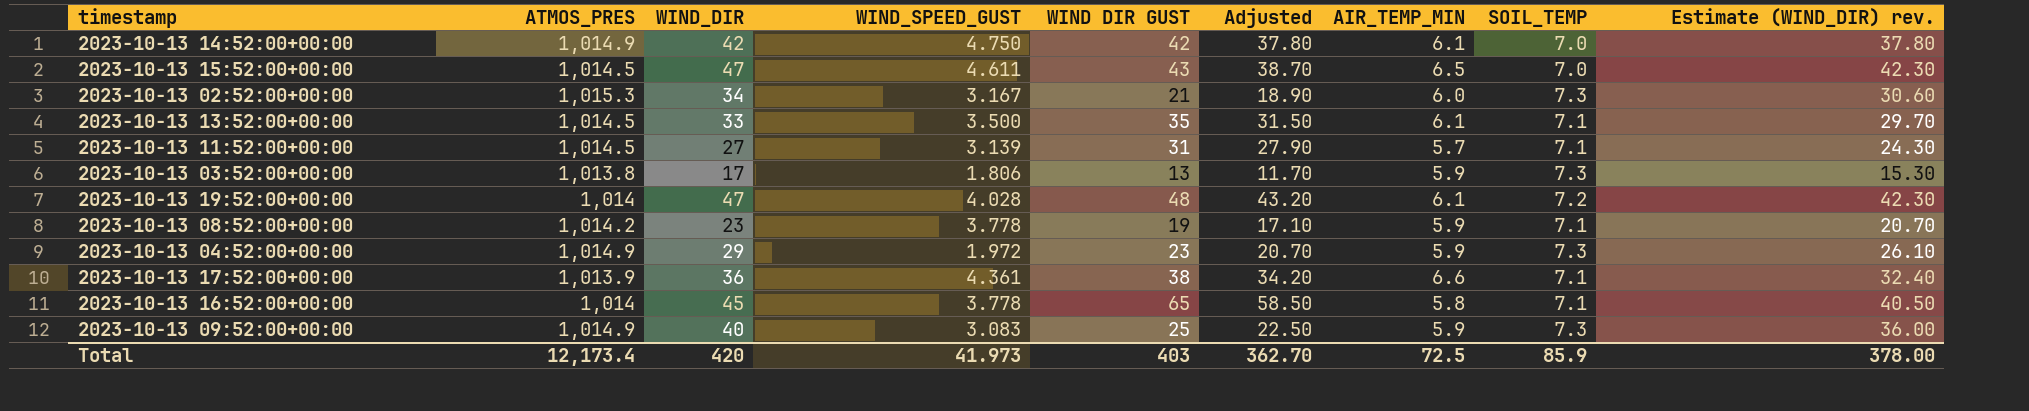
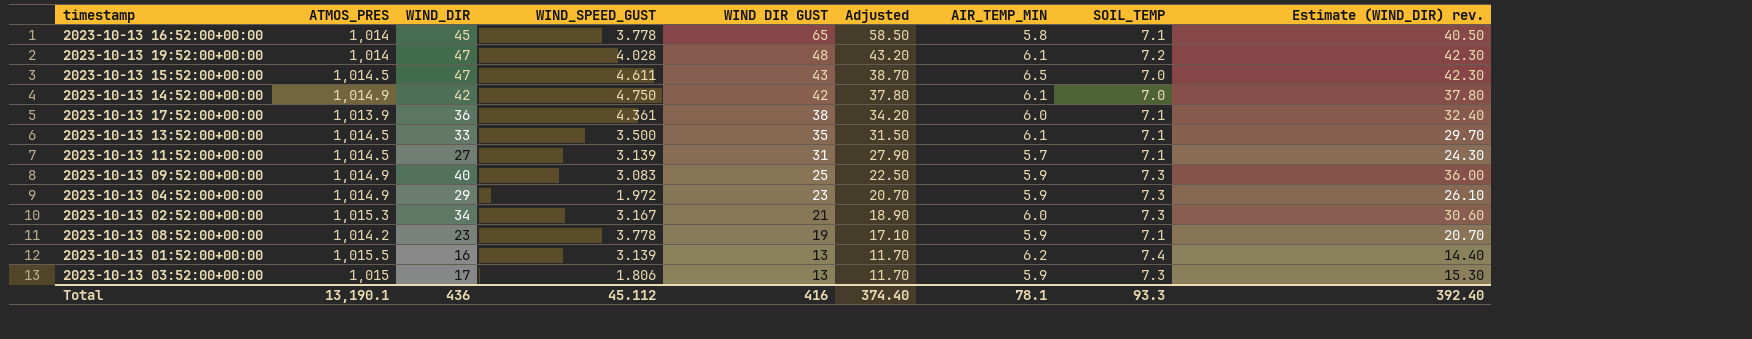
row order: none -> WIND DIR GUST descending
2023-10-13 17:52:00+00:00 | AIR_TEMP_MIN: 6.6 -> 6.0
row 2023-10-13 01:52:00+00:00: none -> 1,015.5 | 16 | 3.139 | 13 | 11.70 | 6.2 | 7.4 | 14.40
2023-10-13 03:52:00+00:00 | ATMOS_PRES: 1,013.8 -> 1,015
Total | ATMOS_PRES: 12,173.4 -> 13,190.1
Total | WIND_DIR: 420 -> 436
Total | WIND_SPEED_GUST: 41.973 -> 45.112
Total | WIND DIR GUST: 403 -> 416
Total | Adjusted: 362.70 -> 374.40
Total | AIR_TEMP_MIN: 72.5 -> 78.1
Total | SOIL_TEMP: 85.9 -> 93.3
Total | Estimate (WIND_DIR) rev.: 378.00 -> 392.40

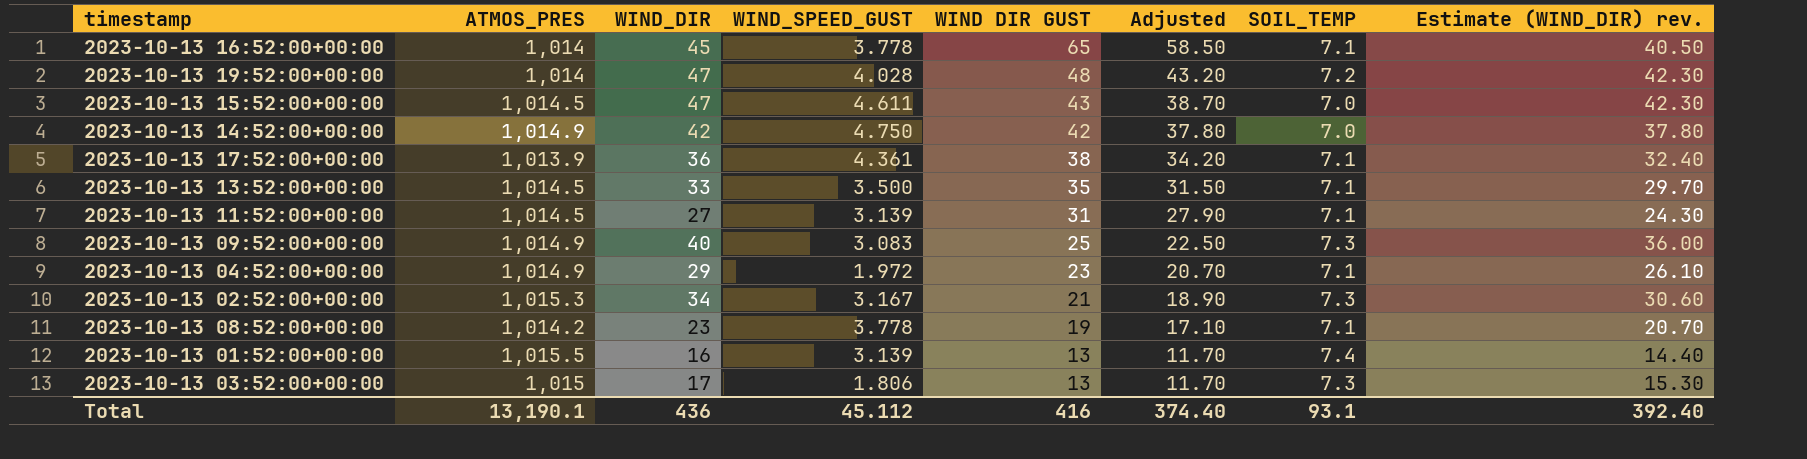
column AIR_TEMP_MIN | position: 7 -> none
2023-10-13 04:52:00+00:00 | SOIL_TEMP: 7.3 -> 7.1
Total | SOIL_TEMP: 93.3 -> 93.1

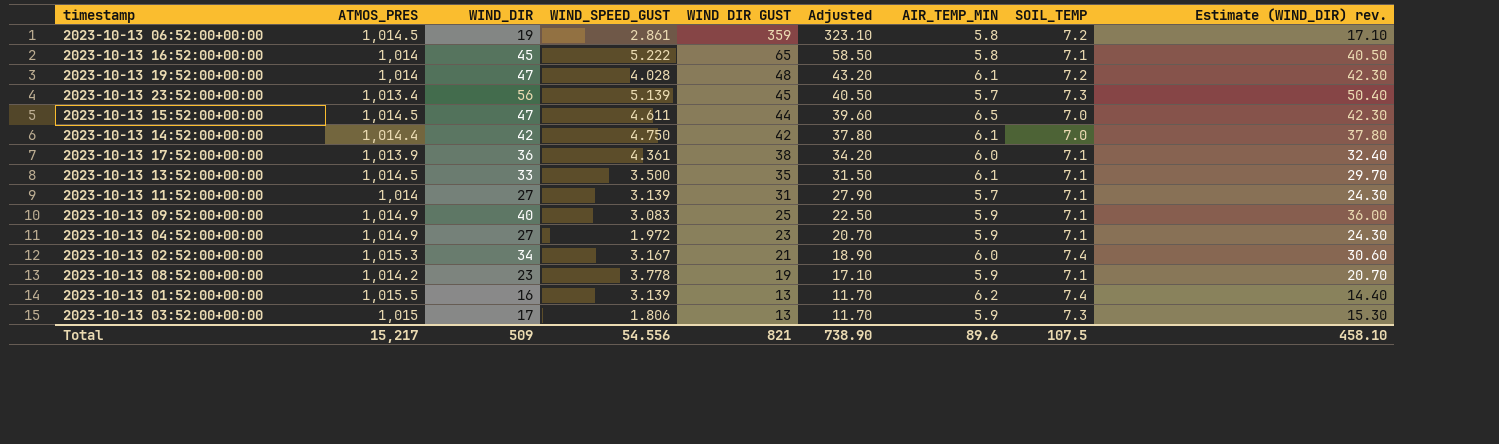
column AIR_TEMP_MIN | position: none -> 7
row 2023-10-13 06:52:00+00:00: none -> 1,014.5 | 19 | 2.861 | 359 | 323.10 | 5.8 | 7.2 | 17.10
2023-10-13 16:52:00+00:00 | WIND_SPEED_GUST: 3.778 -> 5.222
row 2023-10-13 23:52:00+00:00: none -> 1,013.4 | 56 | 5.139 | 45 | 40.50 | 5.7 | 7.3 | 50.40
2023-10-13 15:52:00+00:00 | WIND DIR GUST: 43 -> 44
2023-10-13 15:52:00+00:00 | Adjusted: 38.70 -> 39.60
2023-10-13 14:52:00+00:00 | ATMOS_PRES: 1,014.9 -> 1,014.4
2023-10-13 11:52:00+00:00 | ATMOS_PRES: 1,014.5 -> 1,014
2023-10-13 09:52:00+00:00 | SOIL_TEMP: 7.3 -> 7.1
2023-10-13 04:52:00+00:00 | WIND_DIR: 29 -> 27
2023-10-13 04:52:00+00:00 | Estimate (WIND_DIR) rev.: 26.10 -> 24.30
2023-10-13 02:52:00+00:00 | SOIL_TEMP: 7.3 -> 7.4
Total | ATMOS_PRES: 13,190.1 -> 15,217
Total | WIND_DIR: 436 -> 509
Total | WIND_SPEED_GUST: 45.112 -> 54.556
Total | WIND DIR GUST: 416 -> 821
Total | Adjusted: 374.40 -> 738.90
Total | SOIL_TEMP: 93.1 -> 107.5
Total | Estimate (WIND_DIR) rev.: 392.40 -> 458.10

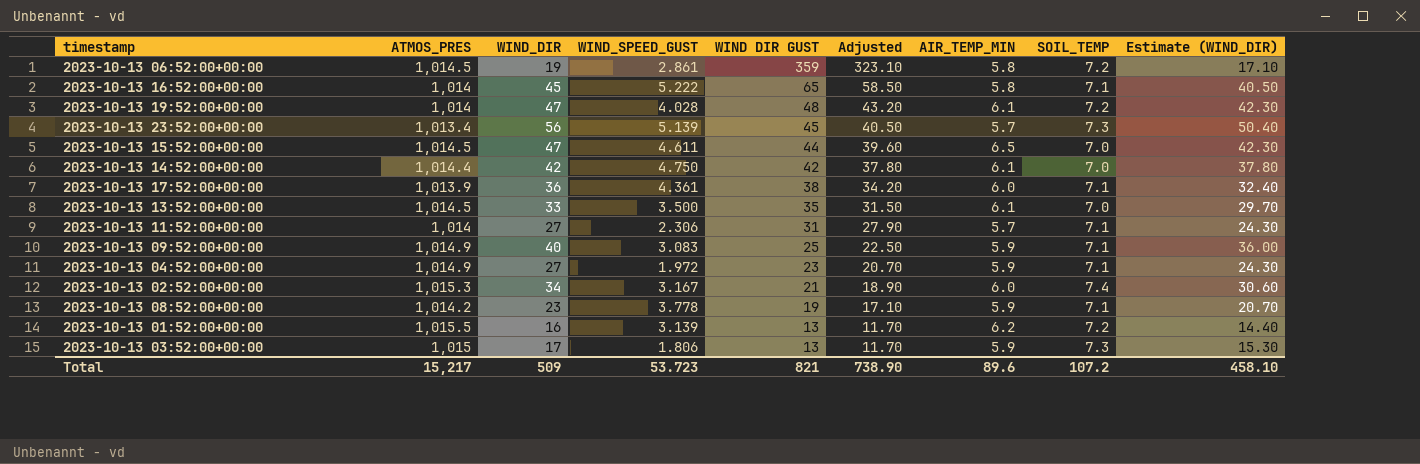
column name: Estimate (WIND_DIR) rev. -> Estimate (WIND_DIR)
2023-10-13 13:52:00+00:00 | SOIL_TEMP: 7.1 -> 7.0
2023-10-13 11:52:00+00:00 | WIND_SPEED_GUST: 3.139 -> 2.306
2023-10-13 01:52:00+00:00 | SOIL_TEMP: 7.4 -> 7.2
Total | WIND_SPEED_GUST: 54.556 -> 53.723
Total | SOIL_TEMP: 107.5 -> 107.2

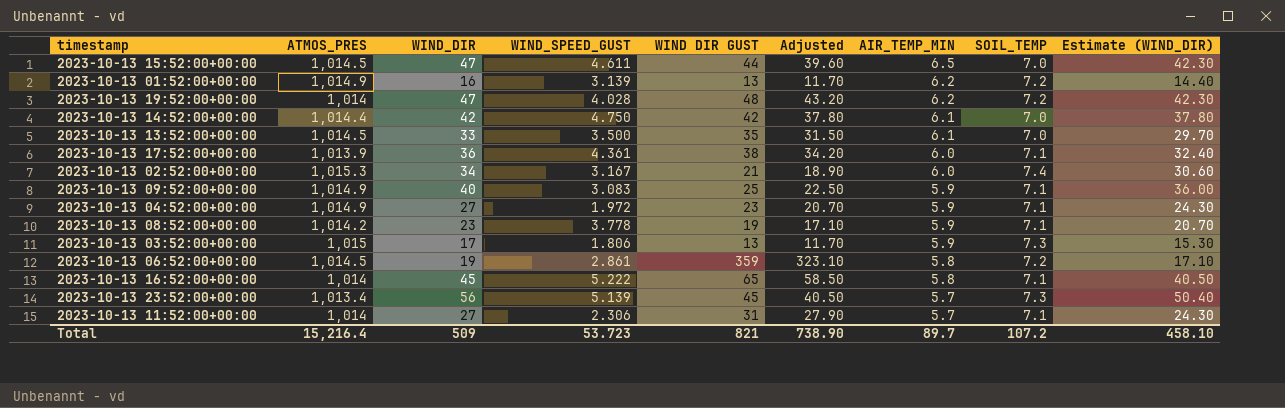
row order: WIND DIR GUST descending -> AIR_TEMP_MIN descending
2023-10-13 01:52:00+00:00 | ATMOS_PRES: 1,015.5 -> 1,014.9
2023-10-13 19:52:00+00:00 | AIR_TEMP_MIN: 6.1 -> 6.2
Total | ATMOS_PRES: 15,217 -> 15,216.4
Total | AIR_TEMP_MIN: 89.6 -> 89.7

